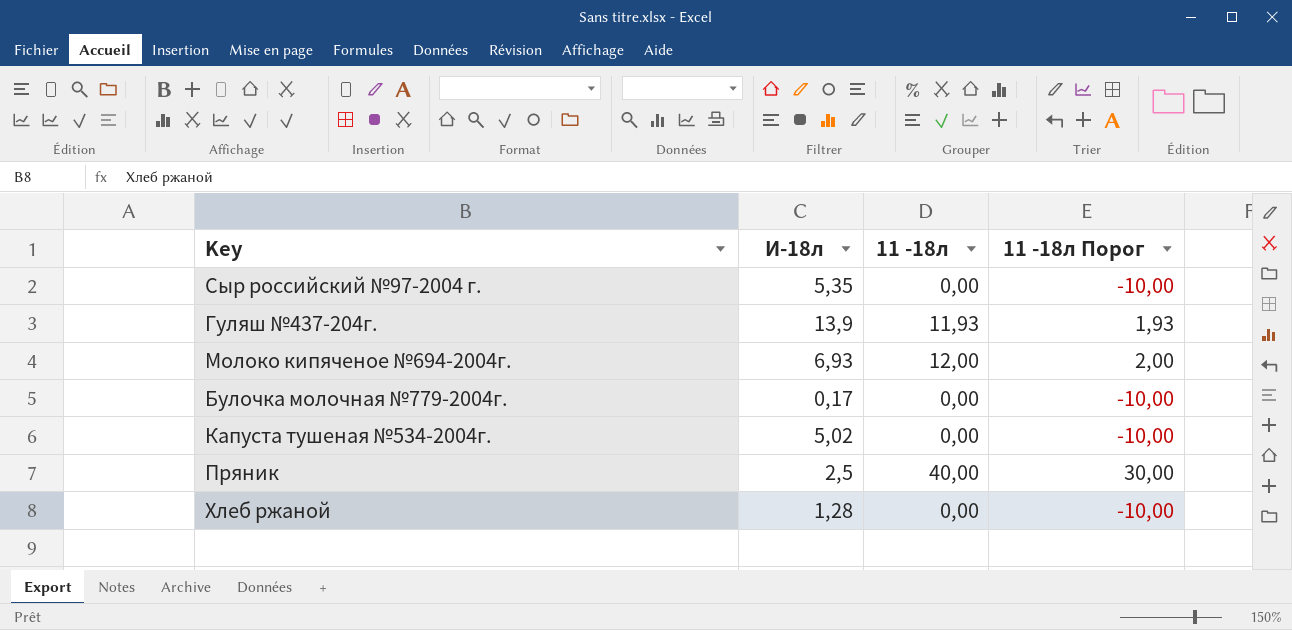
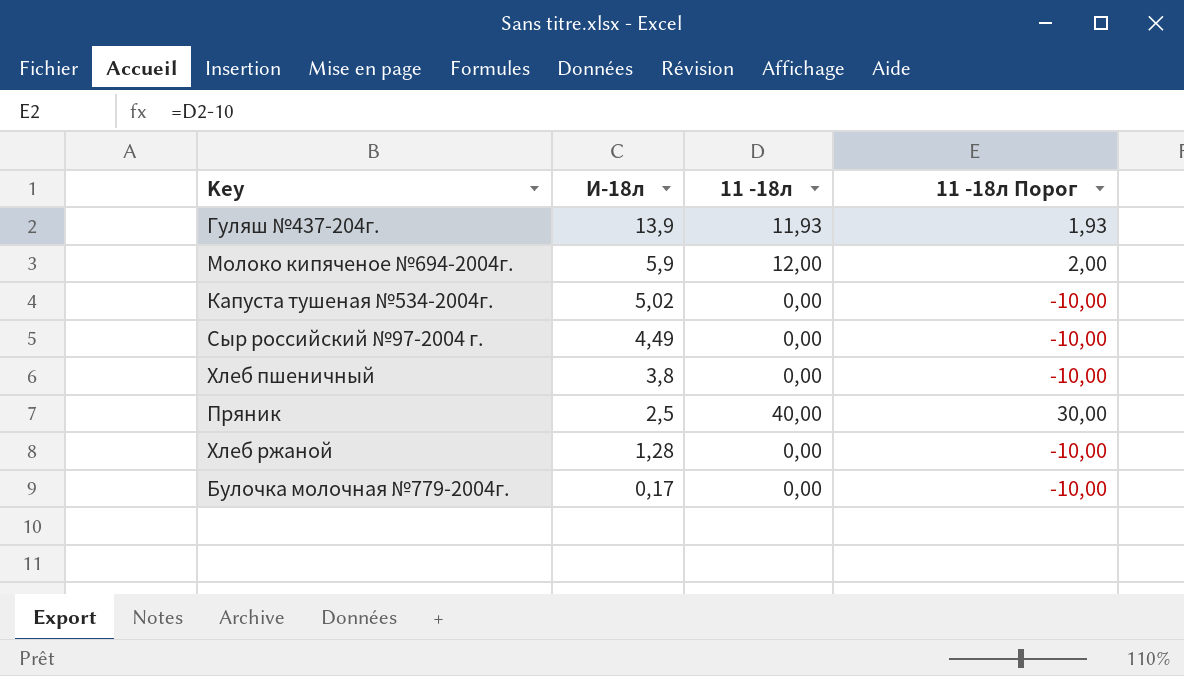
row order: none -> И-18л descending
Молоко кипяченое №694-2004г. | И-18л: 6,93 -> 5,9
Сыр российский №97-2004 г. | И-18л: 5,35 -> 4,49
row Хлеб пшеничный: none -> 3,8 | 0,00 | -10,00

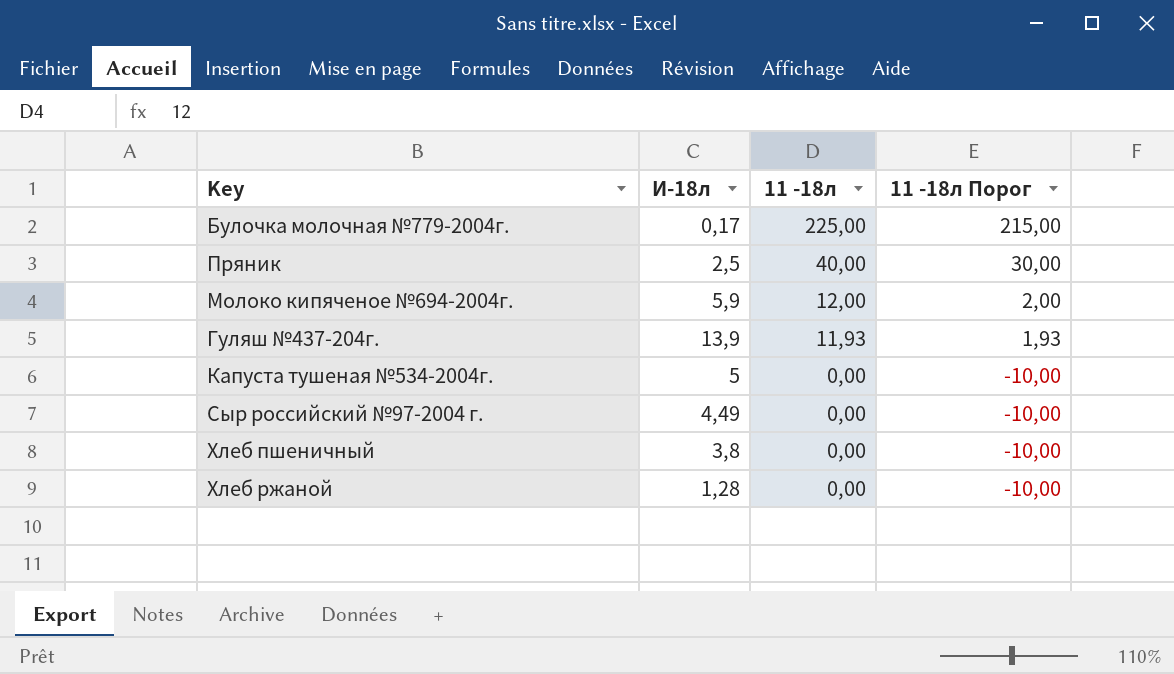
row order: И-18л descending -> 11 -18л descending
Булочка молочная №779-2004г. | 11 -18л: 0,00 -> 225,00
Булочка молочная №779-2004г. | 11 -18л Порог: -10,00 -> 215,00
Капуста тушеная №534-2004г. | И-18л: 5,02 -> 5

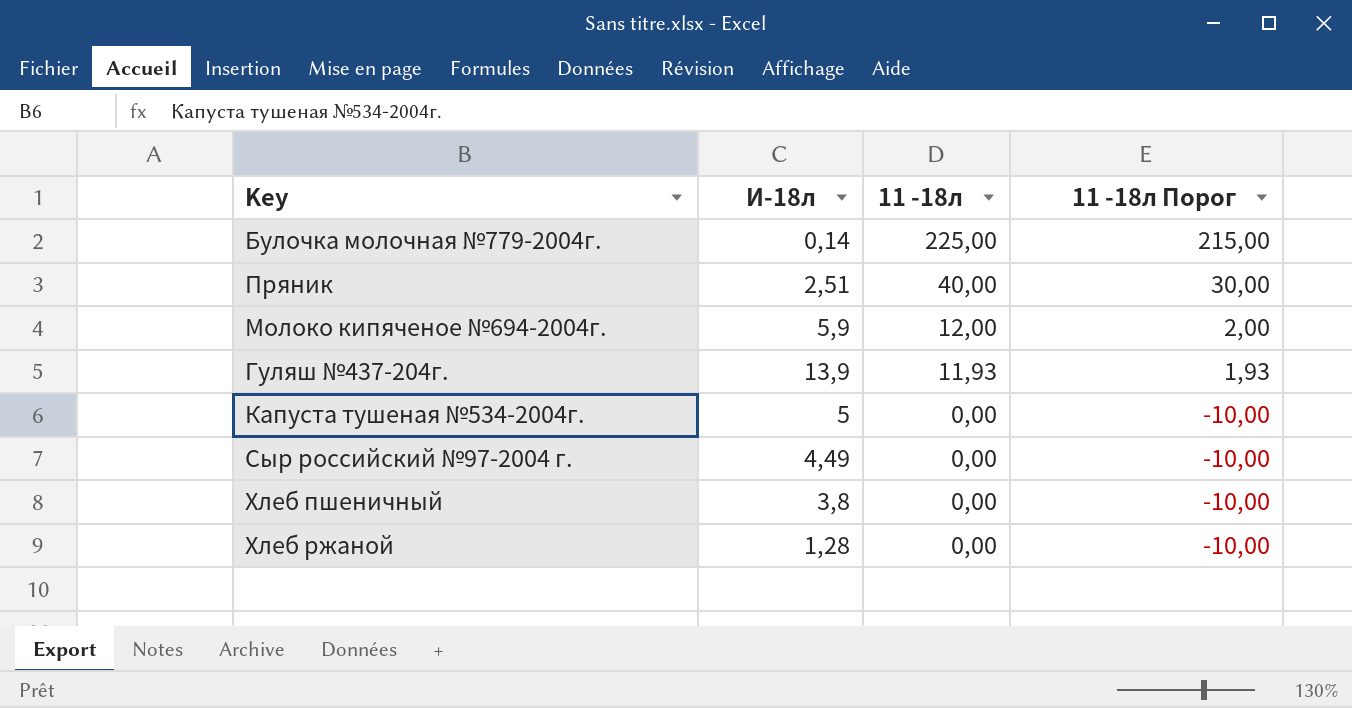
Булочка молочная №779-2004г. | И-18л: 0,17 -> 0,14
Пряник | И-18л: 2,5 -> 2,51

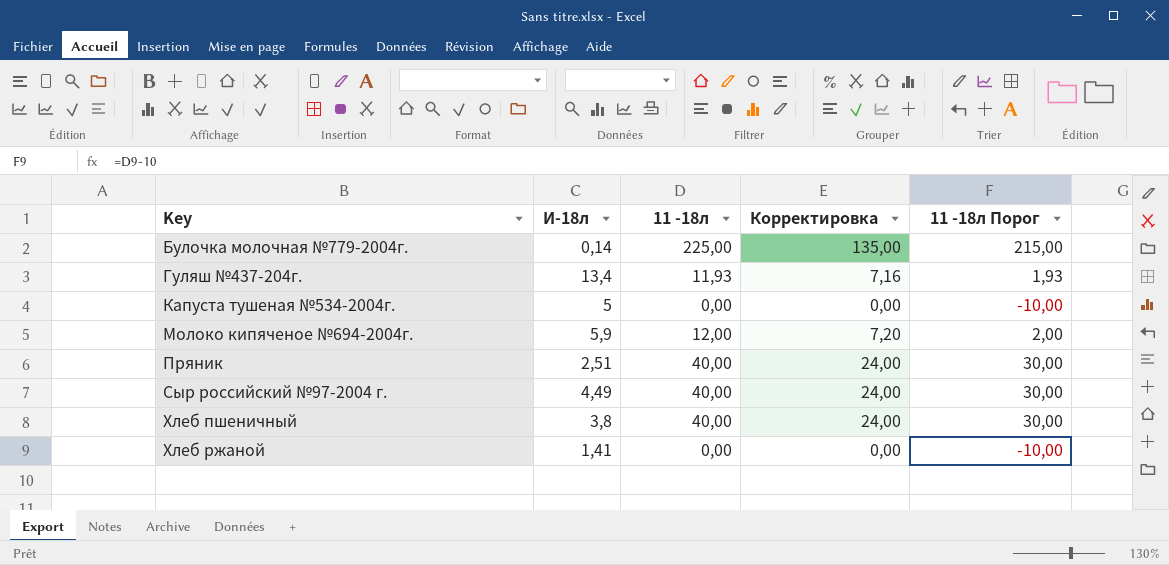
row order: 11 -18л descending -> Key ascending
column Корректировка | formula: none -> [11 -18л] * 0,6
Гуляш №437-204г. | И-18л: 13,9 -> 13,4
Сыр российский №97-2004 г. | 11 -18л: 0,00 -> 40,00
Сыр российский №97-2004 г. | 11 -18л Порог: -10,00 -> 30,00
Хлеб пшеничный | 11 -18л: 0,00 -> 40,00
Хлеб пшеничный | 11 -18л Порог: -10,00 -> 30,00
Хлеб ржаной | И-18л: 1,28 -> 1,41

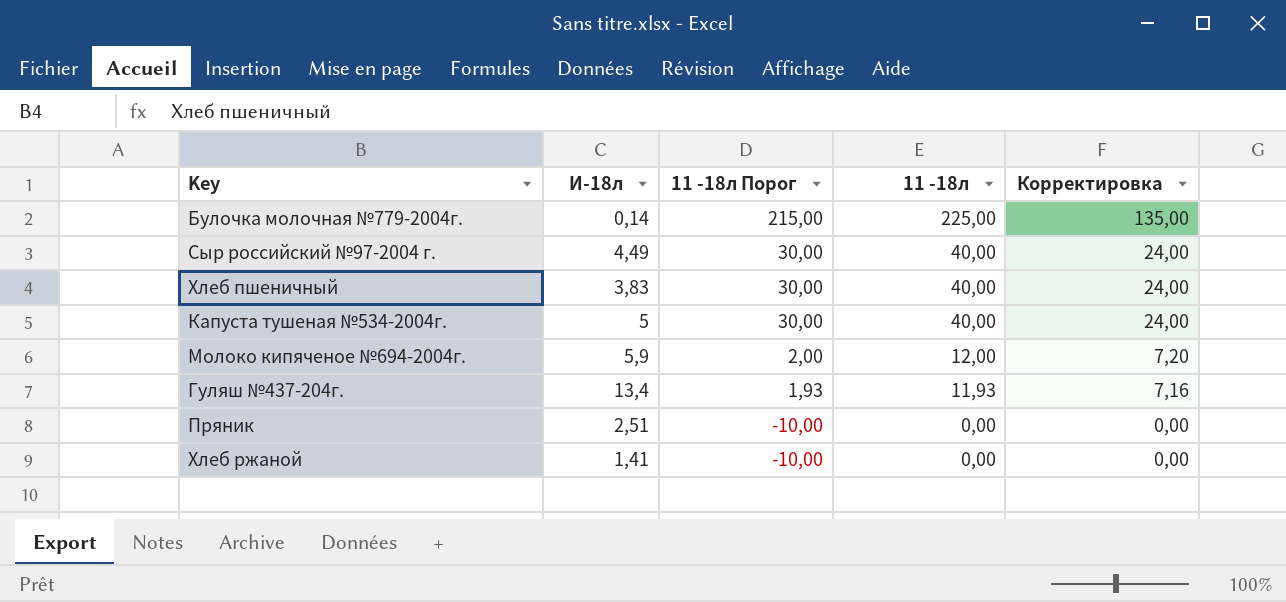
row order: Key ascending -> 11 -18л Порог descending
column 11 -18л Порог | position: 5 -> 3
Хлеб пшеничный | И-18л: 3,8 -> 3,83
Капуста тушеная №534-2004г. | 11 -18л Порог: -10,00 -> 30,00
Капуста тушеная №534-2004г. | 11 -18л: 0,00 -> 40,00
Капуста тушеная №534-2004г. | Корректировка: 0,00 -> 24,00
Пряник | 11 -18л Порог: 30,00 -> -10,00
Пряник | 11 -18л: 40,00 -> 0,00
Пряник | Корректировка: 24,00 -> 0,00

